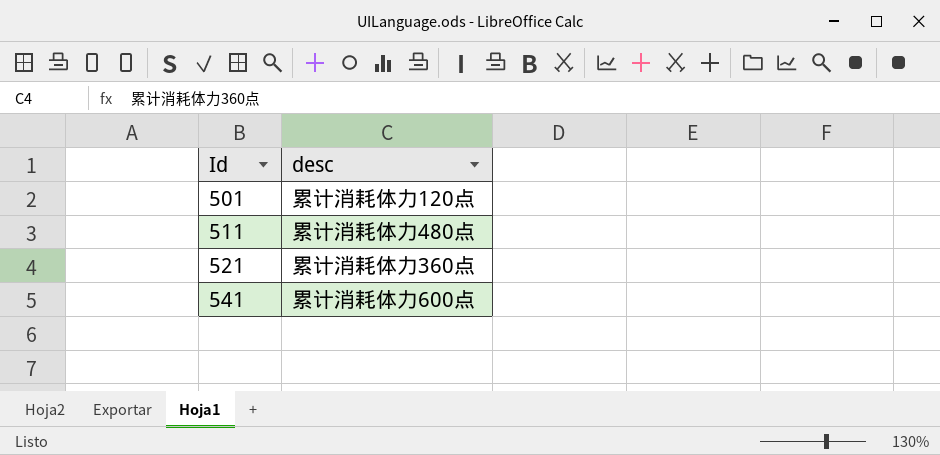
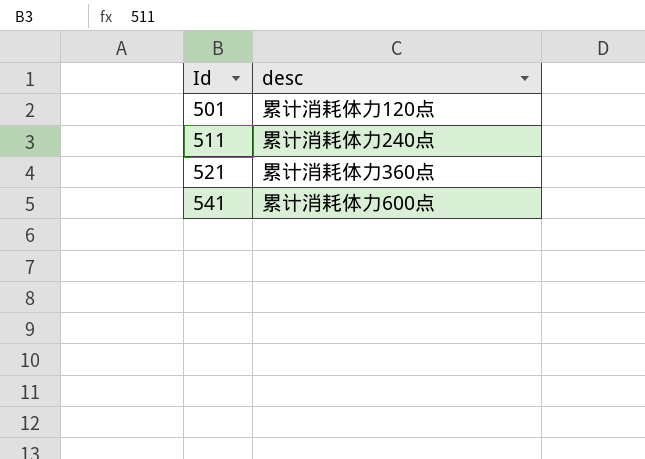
511 | desc: 累计消耗体力480点 -> 累计消耗体力240点

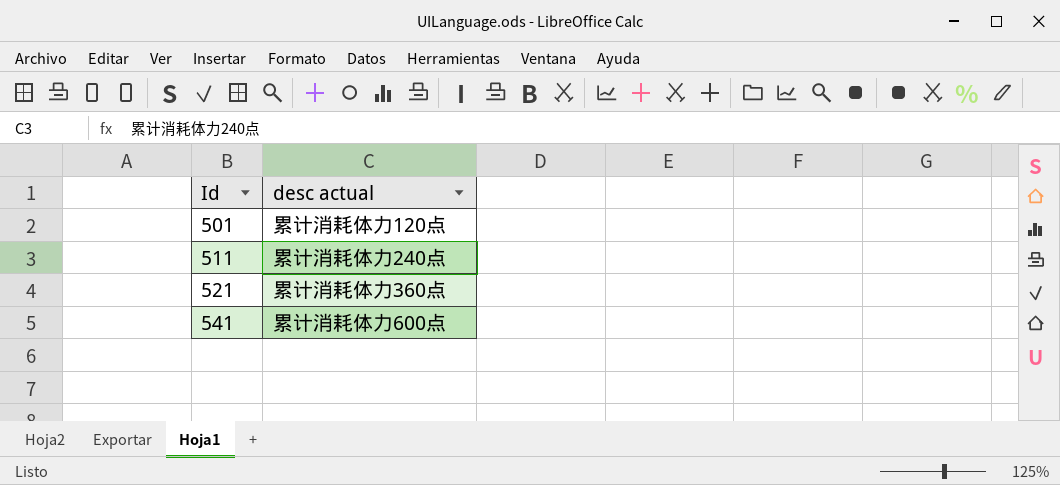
column name: desc -> desc actual

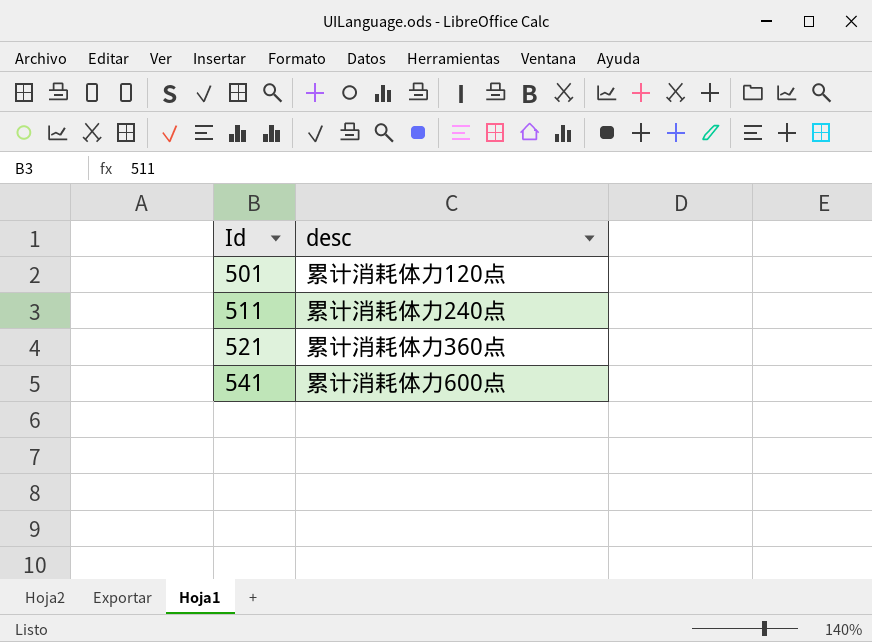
column name: desc actual -> desc

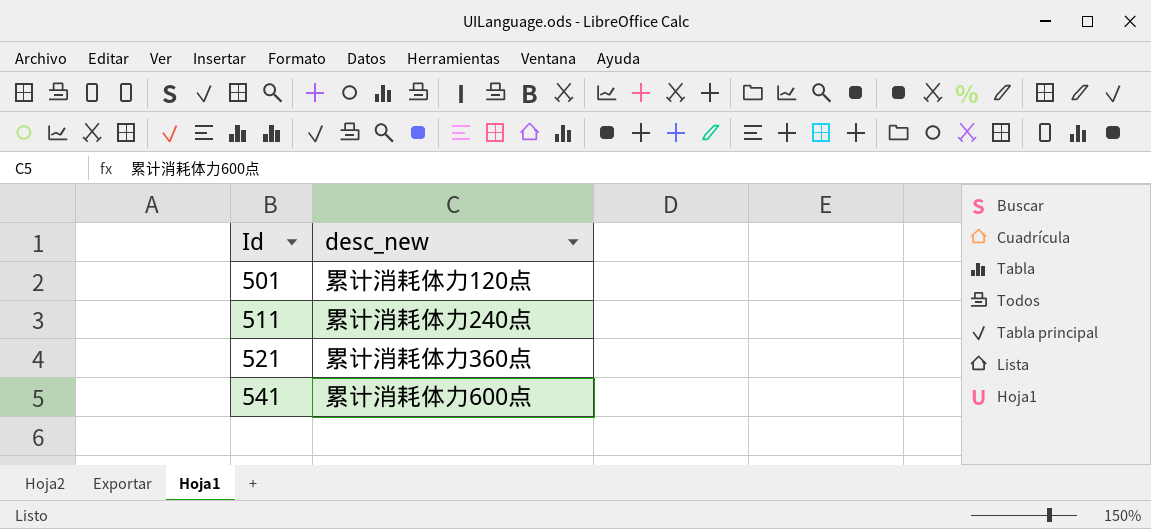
column name: desc -> desc_new

